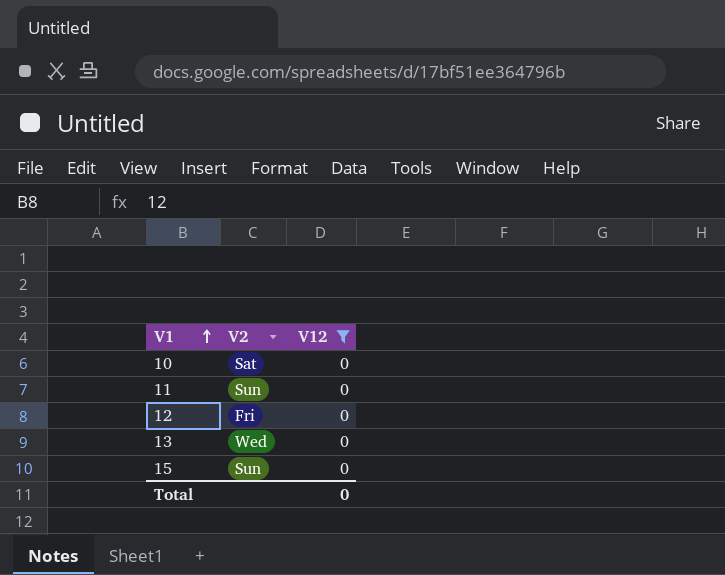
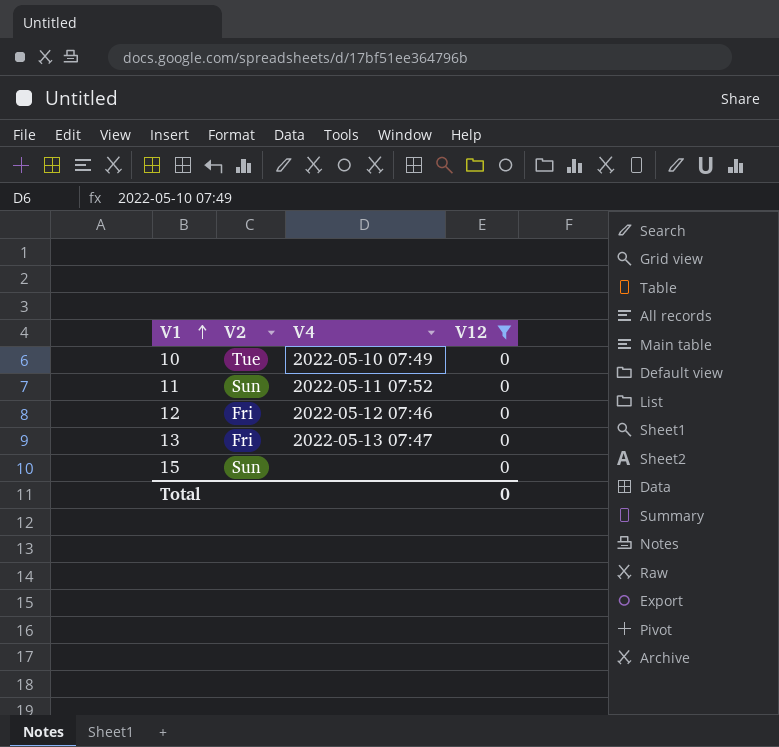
column V4 | position: none -> 3
10 | V2: Sat -> Tue
13 | V2: Wed -> Fri

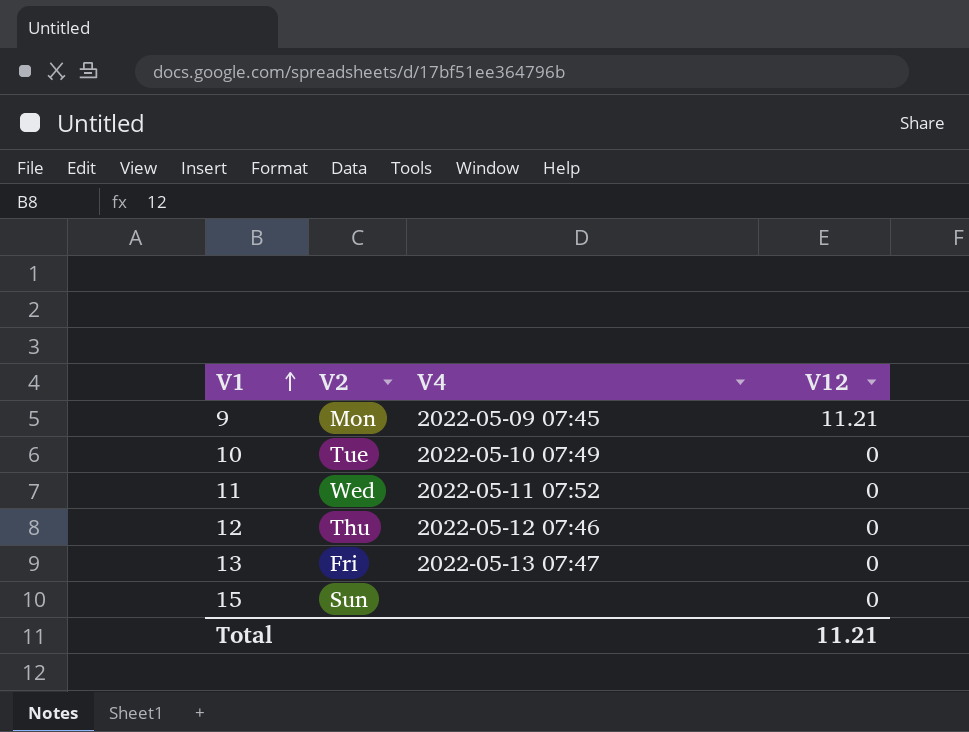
filter: V12 = 0 -> none
11 | V2: Sun -> Wed
12 | V2: Fri -> Thu
Total | V12: 0 -> 11.21

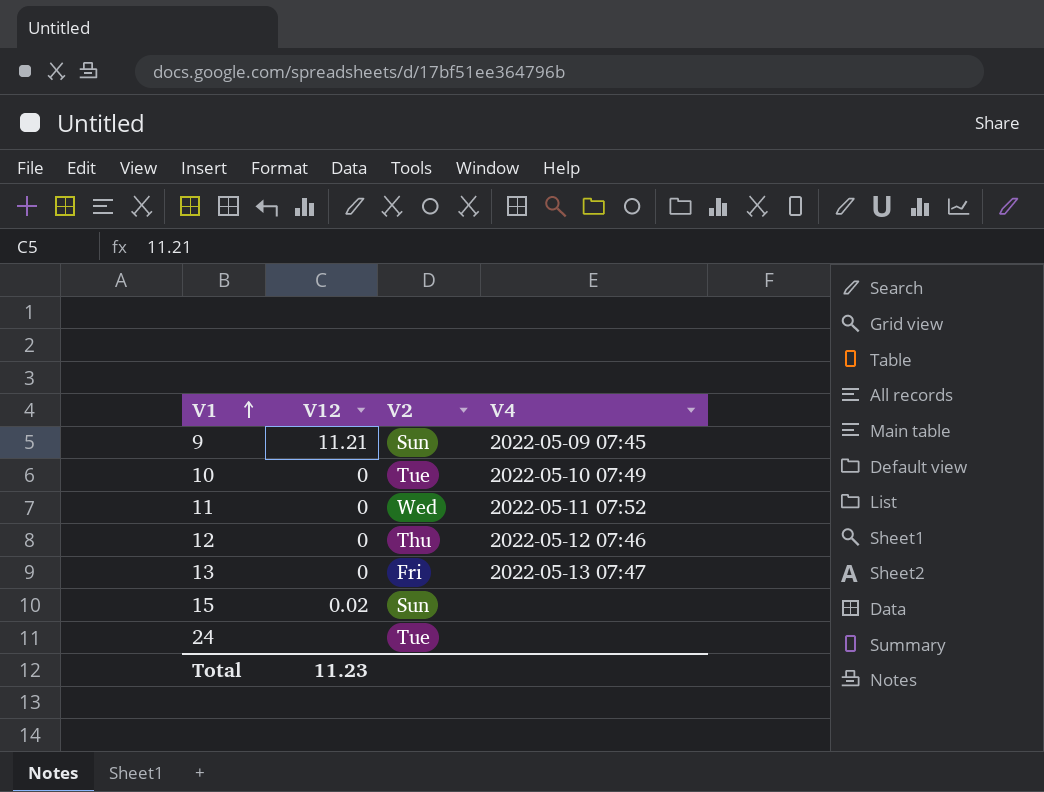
column V12 | position: 4 -> 2
9 | V2: Mon -> Sun
15 | V12: 0 -> 0.02
row 24: none -> none | Tue | none
Total | V12: 11.21 -> 11.23

